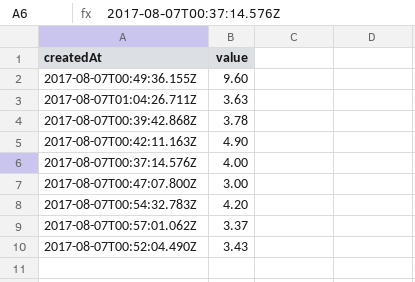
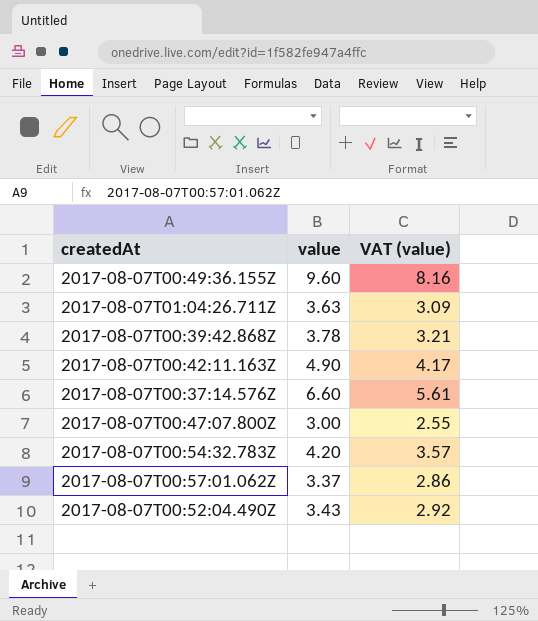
column VAT (value) | formula: none -> [value] * 0.85
2017-08-07T00:37:14.576Z | value: 4.00 -> 6.60

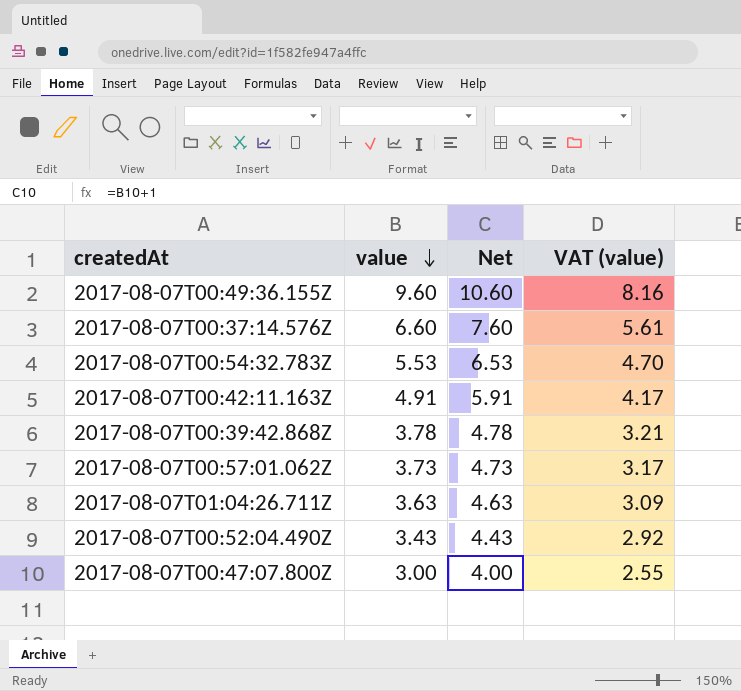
row order: none -> value descending
column Net | formula: none -> [value] + 1
2017-08-07T00:54:32.783Z | value: 4.20 -> 5.53
2017-08-07T00:54:32.783Z | VAT (value): 3.57 -> 4.70
2017-08-07T00:42:11.163Z | value: 4.90 -> 4.91
2017-08-07T00:57:01.062Z | value: 3.37 -> 3.73
2017-08-07T00:57:01.062Z | VAT (value): 2.86 -> 3.17

